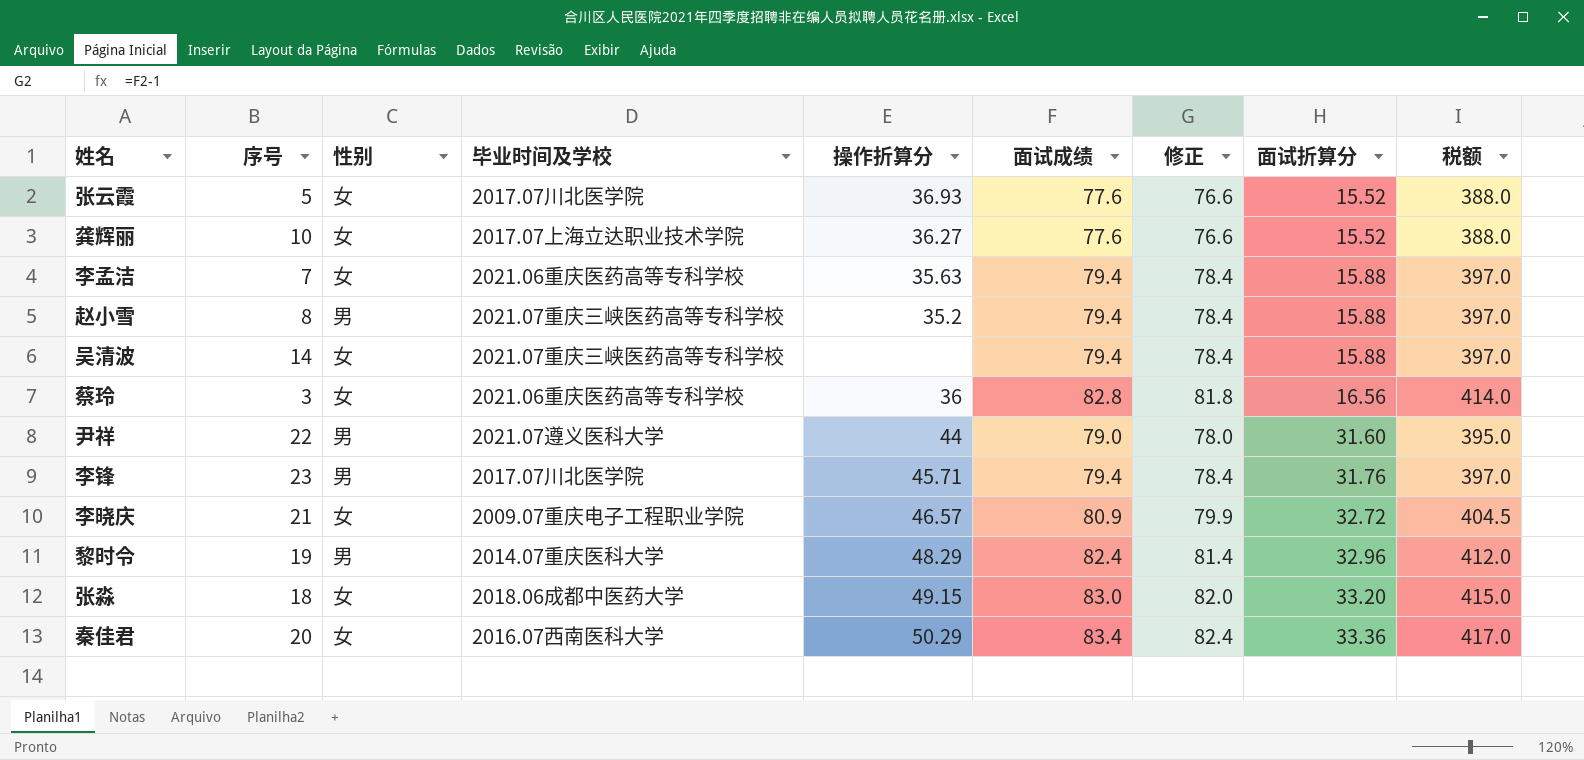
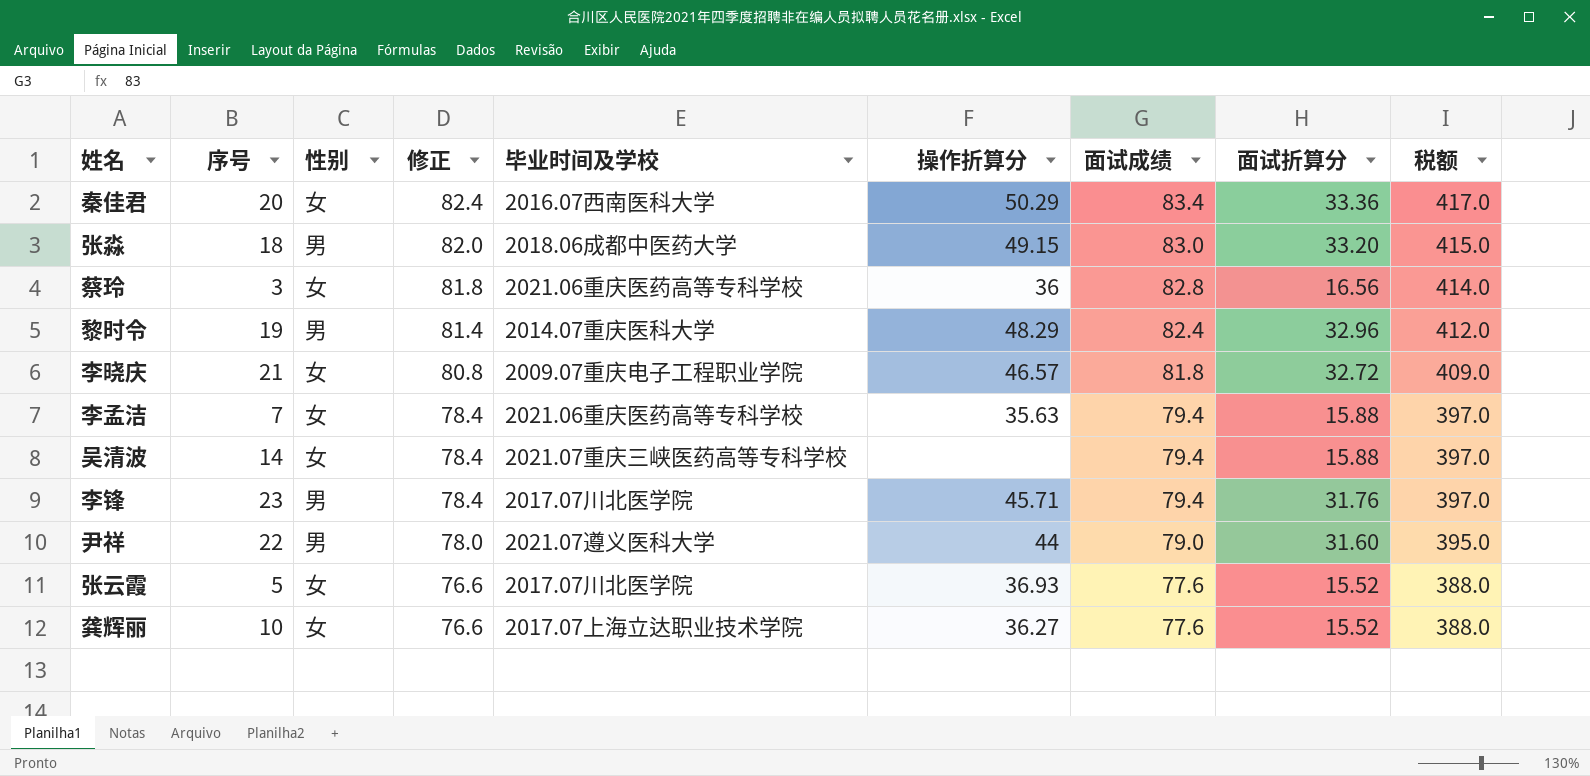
row order: 面试折算分 ascending -> 修正 descending
column 修正 | position: 7 -> 4
row 赵小雪: 8 | 男 | 2021.07重庆三峡医药高等专科学校 | 35.2 | 79.4 | 78.4 | 15.88 | 397.0 -> none
张淼 | 性别: 女 -> 男
李晓庆 | 修正: 79.9 -> 80.8
李晓庆 | 面试成绩: 80.9 -> 81.8
李晓庆 | 税额: 404.5 -> 409.0

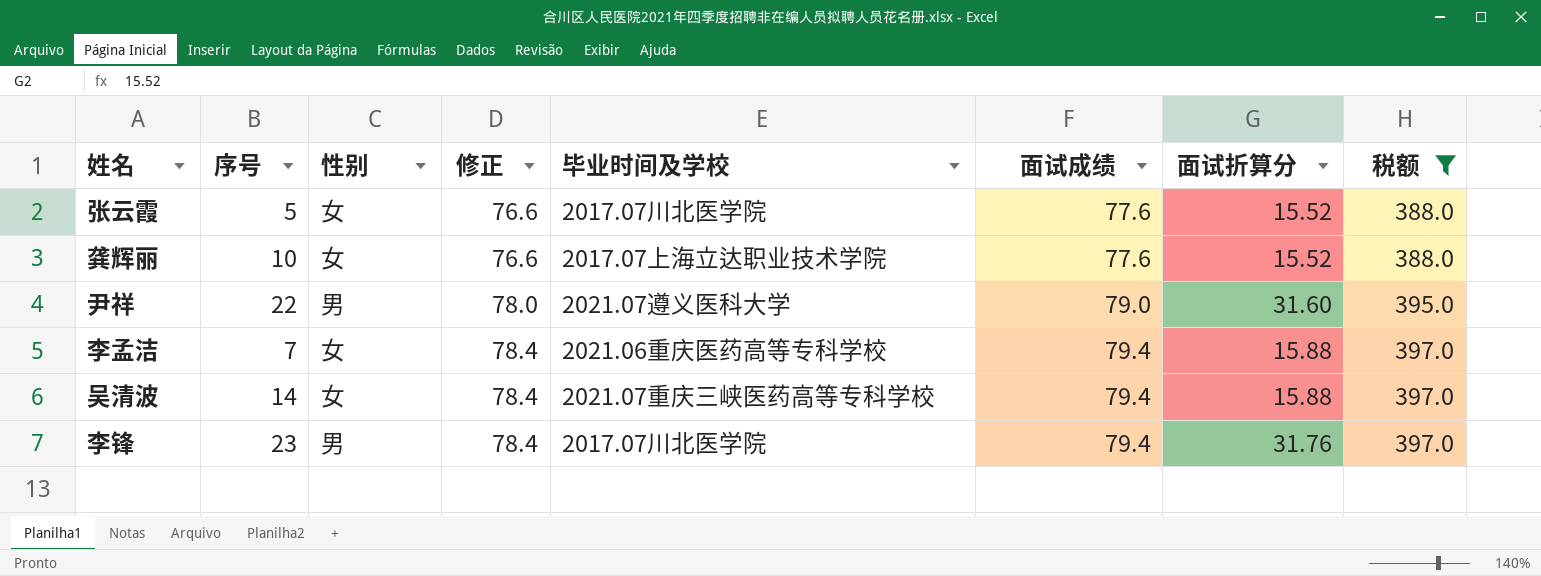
filter: none -> 税额 <= 397.0
row order: 修正 descending -> 修正 ascending
column 操作折算分 | position: 6 -> none

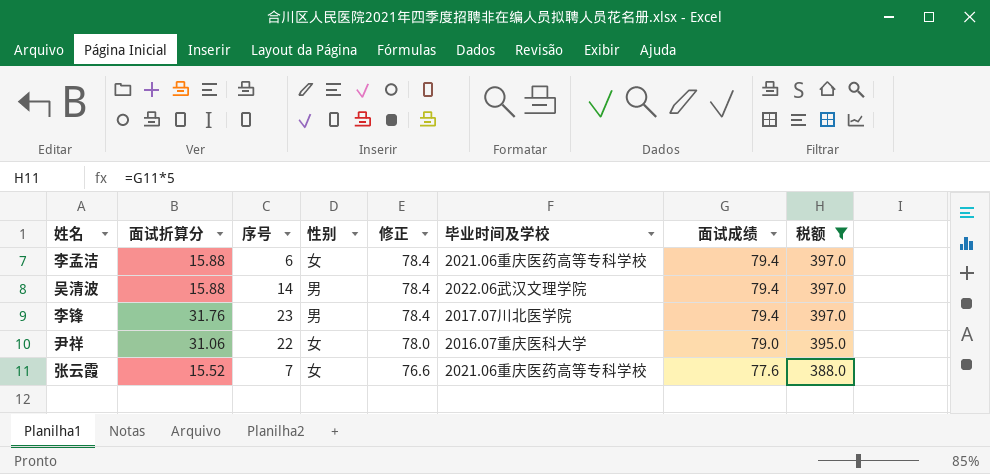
row order: 修正 ascending -> 修正 descending
column 面试折算分 | position: 7 -> 2
row 龚辉丽: 10 | 女 | 76.6 | 2017.07上海立达职业技术学院 | 77.6 | 15.52 | 388.0 -> none
李孟洁 | 序号: 7 -> 6
吴清波 | 性别: 女 -> 男
吴清波 | 毕业时间及学校: 2021.07重庆三峡医药高等专科学校 -> 2022.06武汉文理学院
尹祥 | 面试折算分: 31.60 -> 31.06
尹祥 | 性别: 男 -> 女
尹祥 | 毕业时间及学校: 2021.07遵义医科大学 -> 2016.07重庆医科大学
张云霞 | 序号: 5 -> 7
张云霞 | 毕业时间及学校: 2017.07川北医学院 -> 2021.06重庆医药高等专科学校

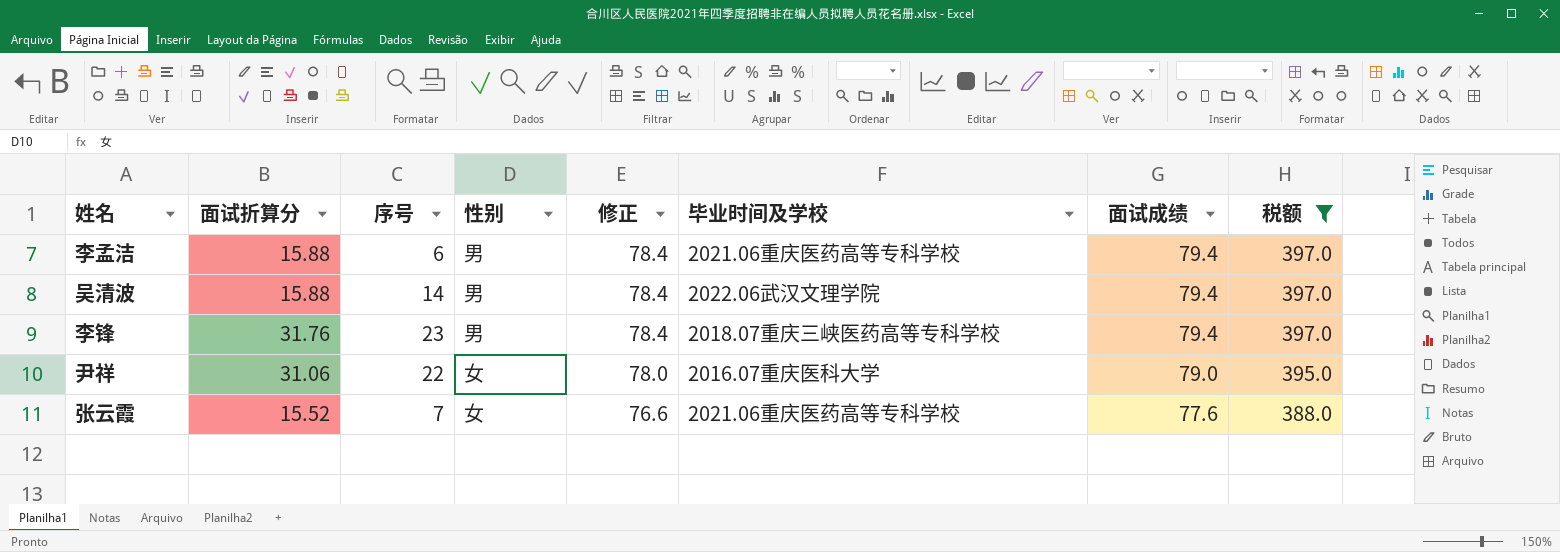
李孟洁 | 性别: 女 -> 男
李锋 | 毕业时间及学校: 2017.07川北医学院 -> 2018.07重庆三峡医药高等专科学校

